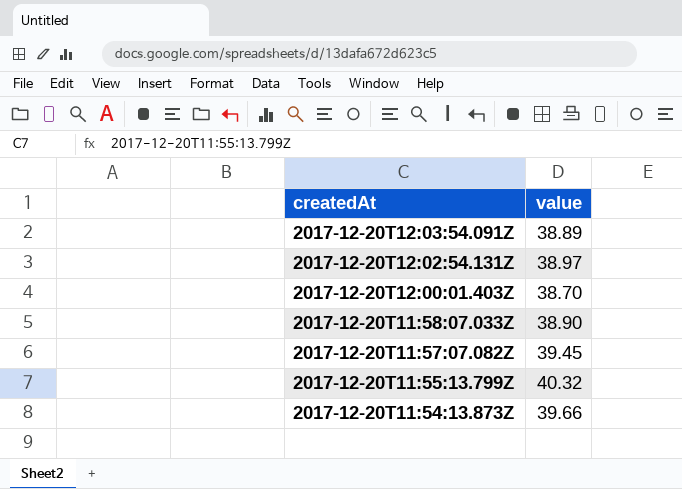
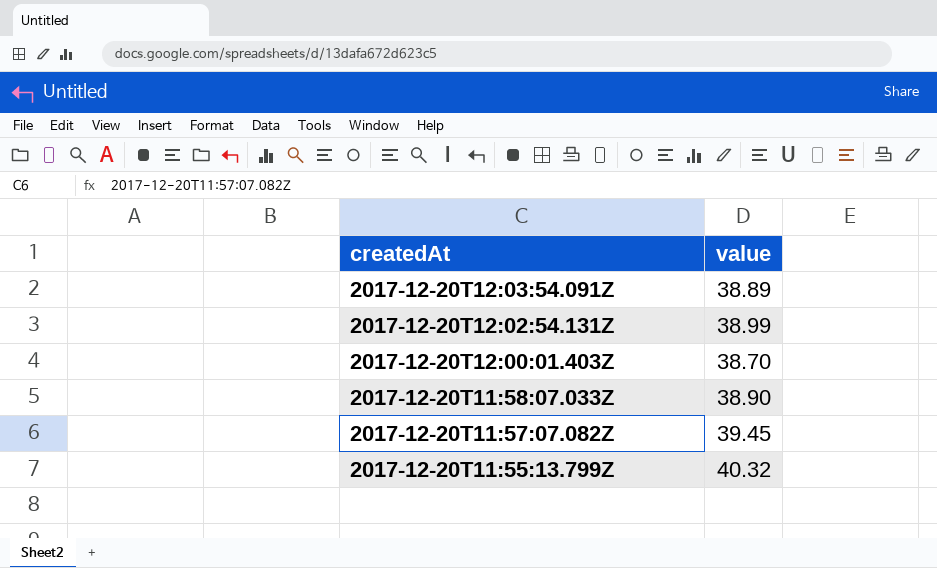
row 2017-12-20T11:54:13.873Z: 39.66 -> none
2017-12-20T12:02:54.131Z | value: 38.97 -> 38.99

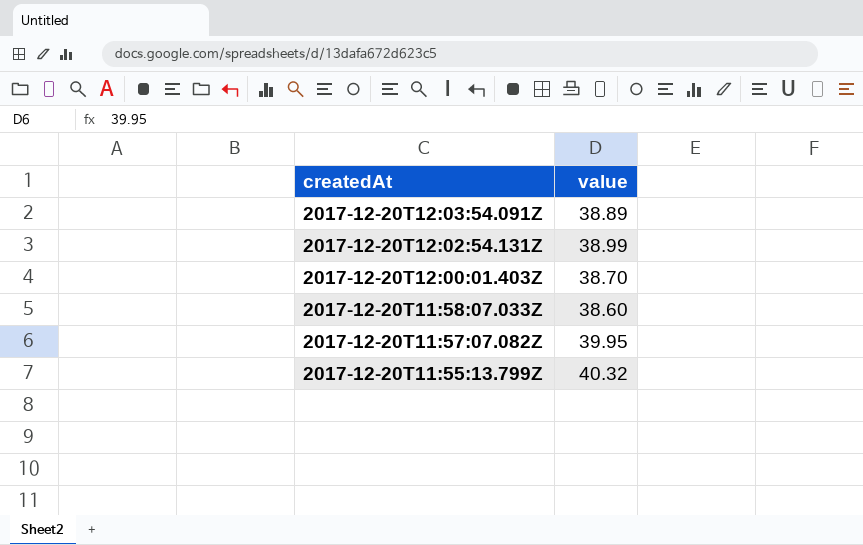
2017-12-20T11:58:07.033Z | value: 38.90 -> 38.60
2017-12-20T11:57:07.082Z | value: 39.45 -> 39.95

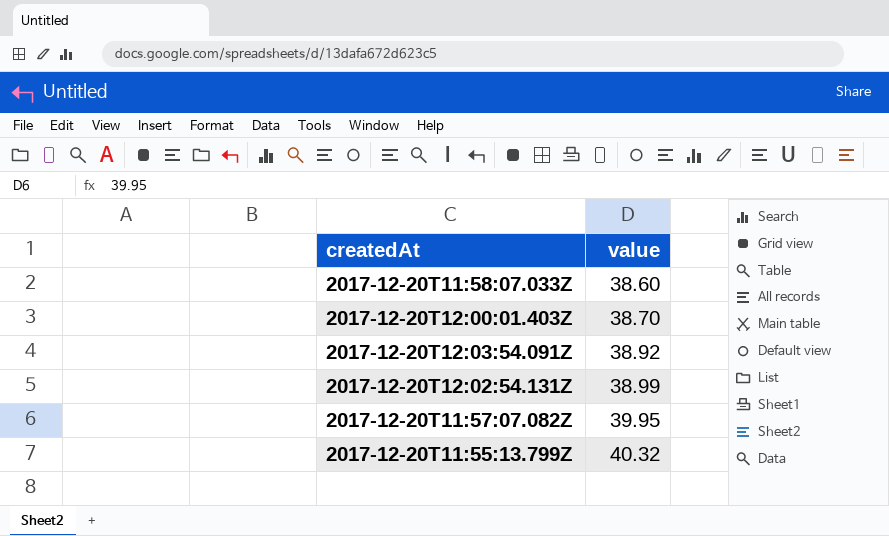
row order: createdAt descending -> value ascending
2017-12-20T12:03:54.091Z | value: 38.89 -> 38.92

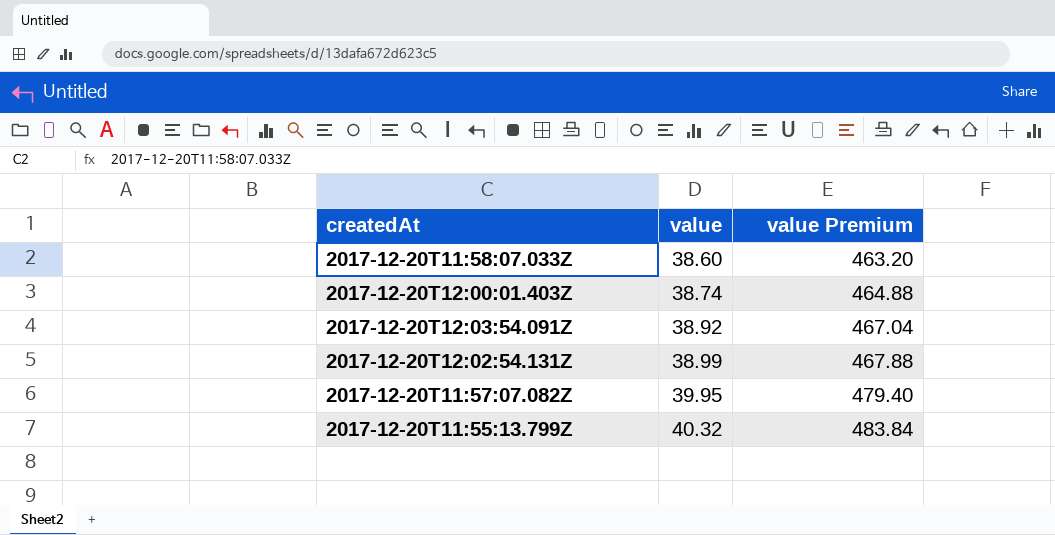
column value Premium | formula: none -> [value] * 12
2017-12-20T12:00:01.403Z | value: 38.70 -> 38.74

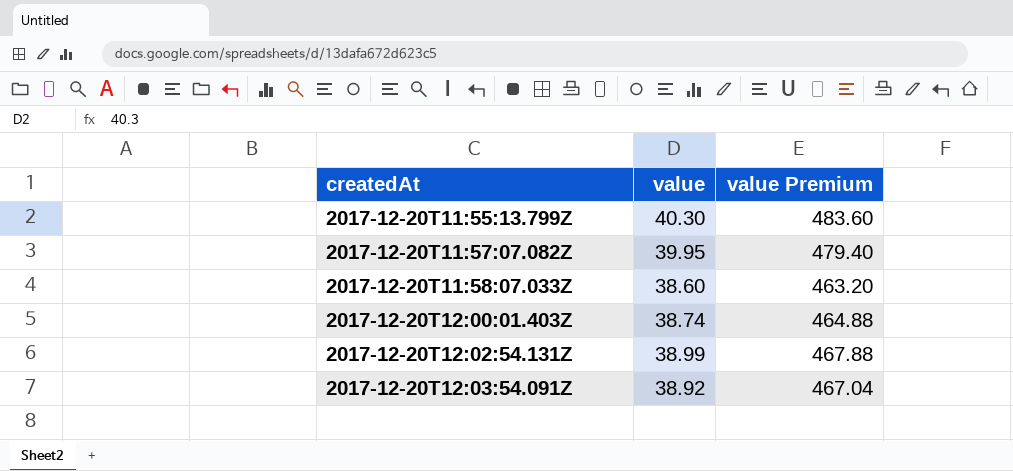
row order: value ascending -> createdAt ascending
2017-12-20T11:55:13.799Z | value: 40.32 -> 40.30
2017-12-20T11:55:13.799Z | value Premium: 483.84 -> 483.60

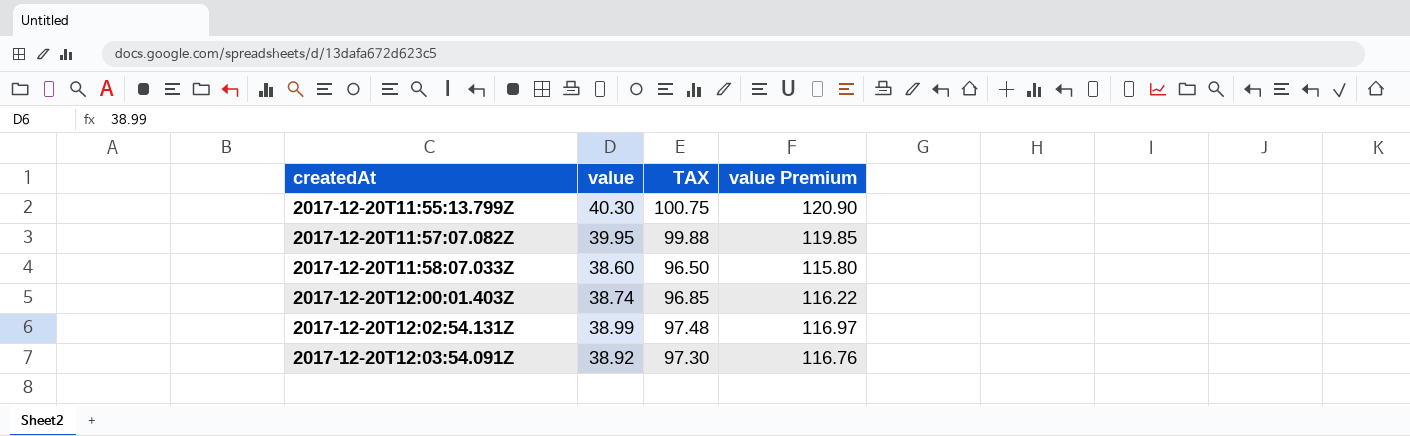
column TAX | formula: none -> [value] * 2.5
column value Premium | formula: [value] * 12 -> [value] * 3

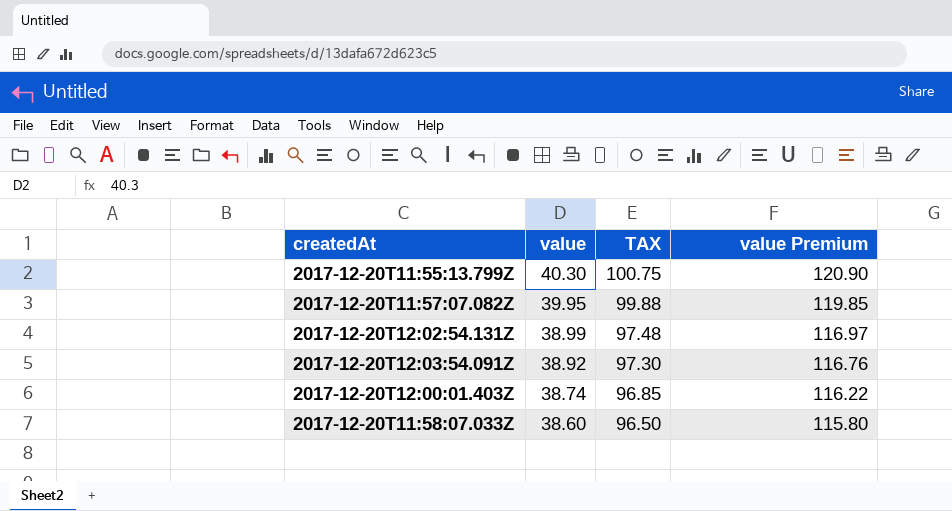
row order: createdAt ascending -> value descending

